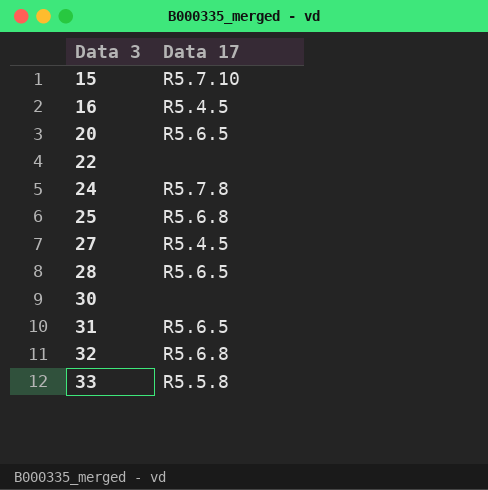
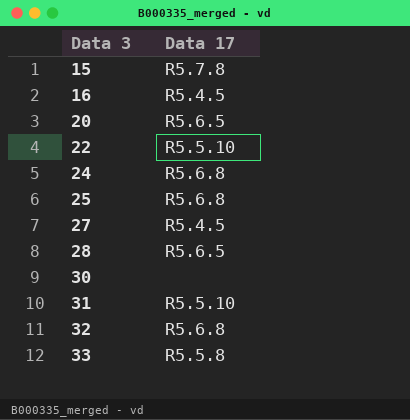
15 | Data 17: R5.7.10 -> R5.7.8
22 | Data 17: none -> R5.5.10
24 | Data 17: R5.7.8 -> R5.6.8
31 | Data 17: R5.6.5 -> R5.5.10

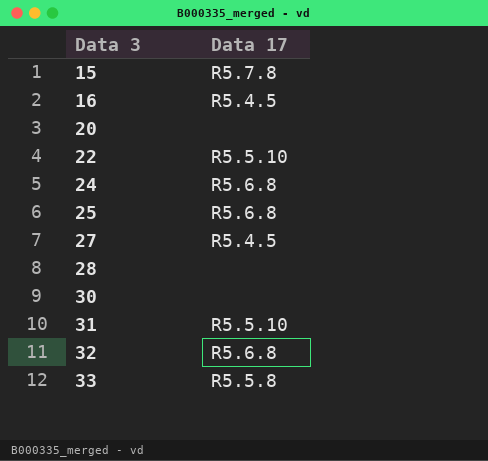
20 | Data 17: R5.6.5 -> none
28 | Data 17: R5.6.5 -> none

